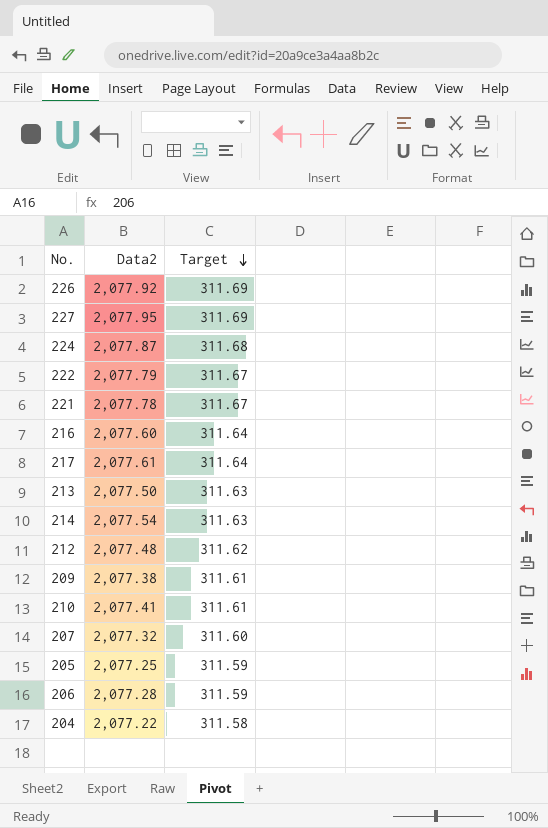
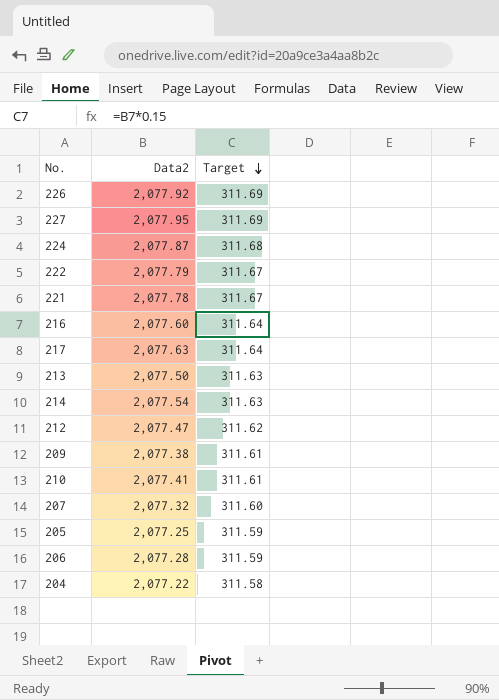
217 | Data2: 2,077.61 -> 2,077.63
212 | Data2: 2,077.48 -> 2,077.47

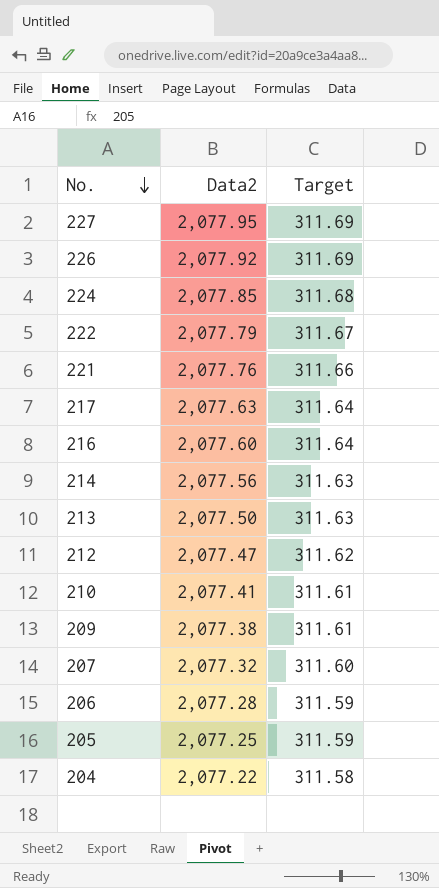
row order: Target descending -> No. descending
224 | Data2: 2,077.87 -> 2,077.85
221 | Data2: 2,077.78 -> 2,077.76
221 | Target: 311.67 -> 311.66
214 | Data2: 2,077.54 -> 2,077.56

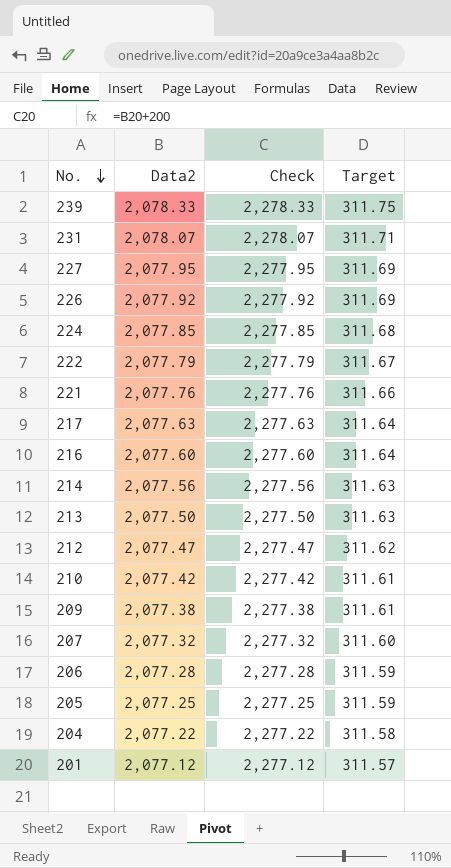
column Check | formula: none -> [Data2] + 200
row 239: none -> 2,078.33 | 2,278.33 | 311.75
row 231: none -> 2,078.07 | 2,278.07 | 311.71
210 | Data2: 2,077.41 -> 2,077.42
row 201: none -> 2,077.12 | 2,277.12 | 311.57

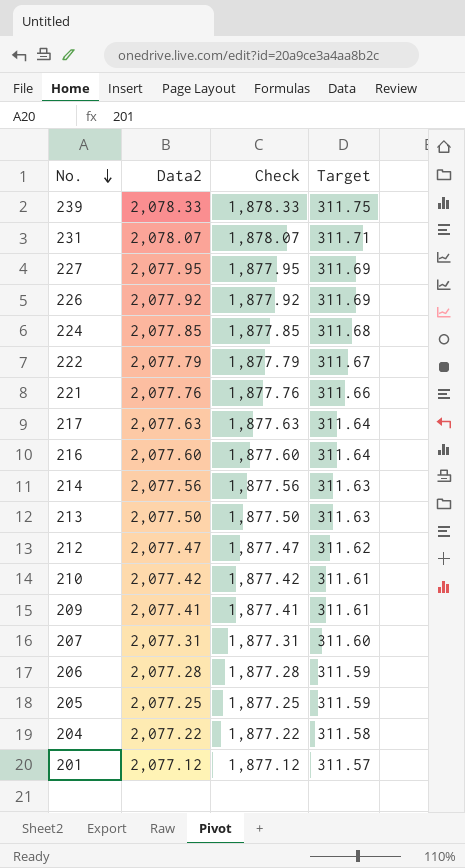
column Check | formula: [Data2] + 200 -> [Data2] - 200
209 | Data2: 2,077.38 -> 2,077.41
207 | Data2: 2,077.32 -> 2,077.31

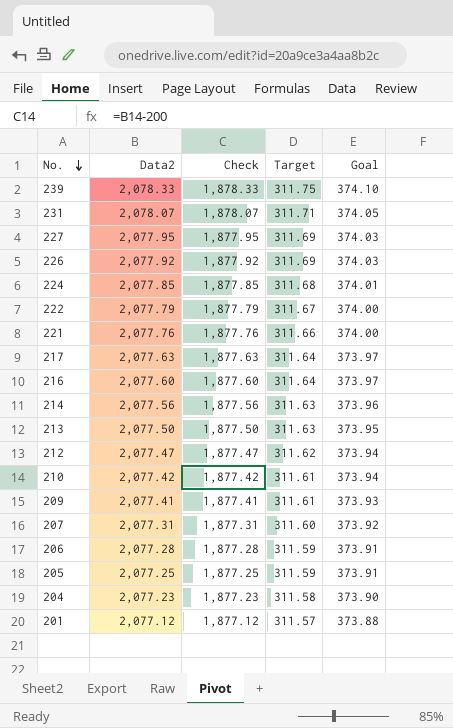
column Goal | formula: none -> [Data2] * 0.18
204 | Data2: 2,077.22 -> 2,077.23
204 | Check: 1,877.22 -> 1,877.23

